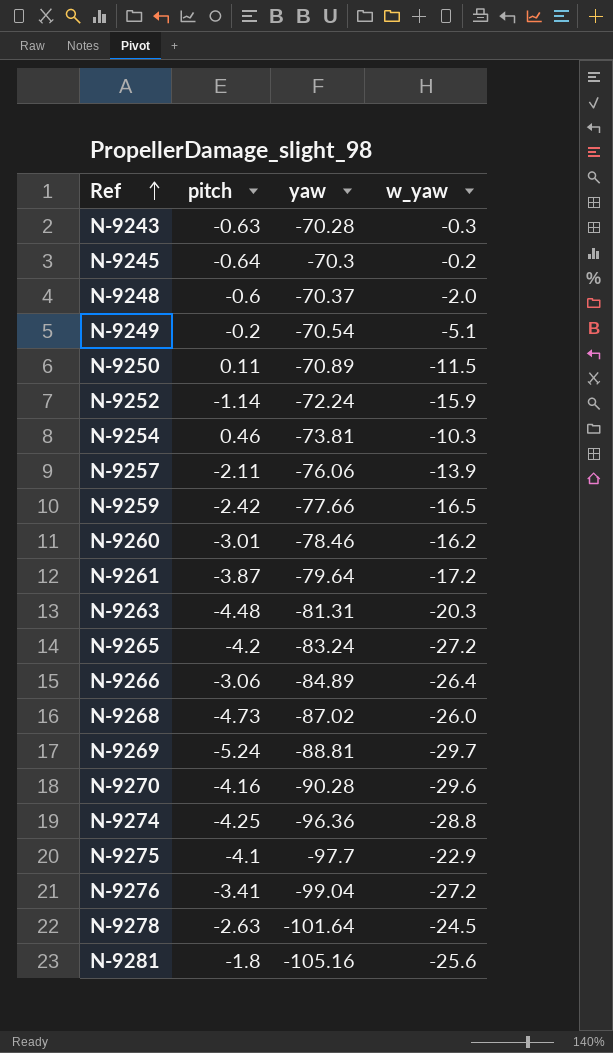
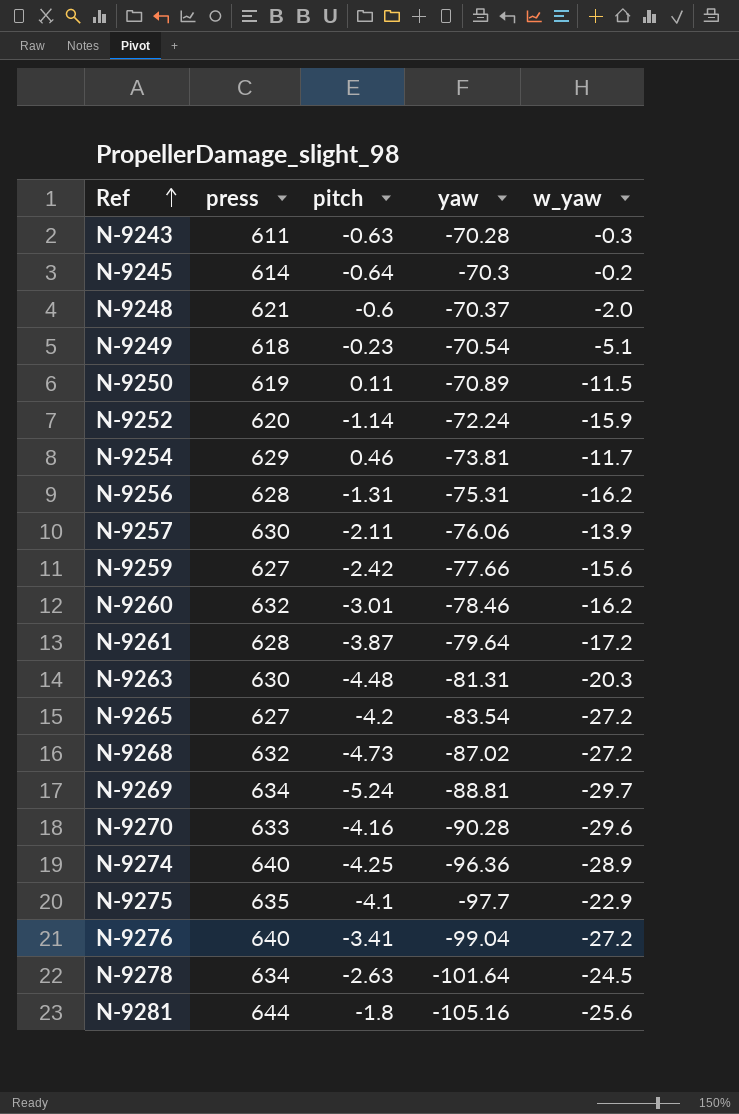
column press | position: none -> 2
row N-9266: -3.06 | -84.89 | -26.4 -> none
N-9249 | pitch: -0.2 -> -0.23
N-9254 | w_yaw: -10.3 -> -11.7
row N-9256: none -> 628 | -1.31 | -75.31 | -16.2
N-9259 | w_yaw: -16.5 -> -15.6
N-9265 | yaw: -83.24 -> -83.54
N-9268 | w_yaw: -26.0 -> -27.2
N-9274 | w_yaw: -28.8 -> -28.9

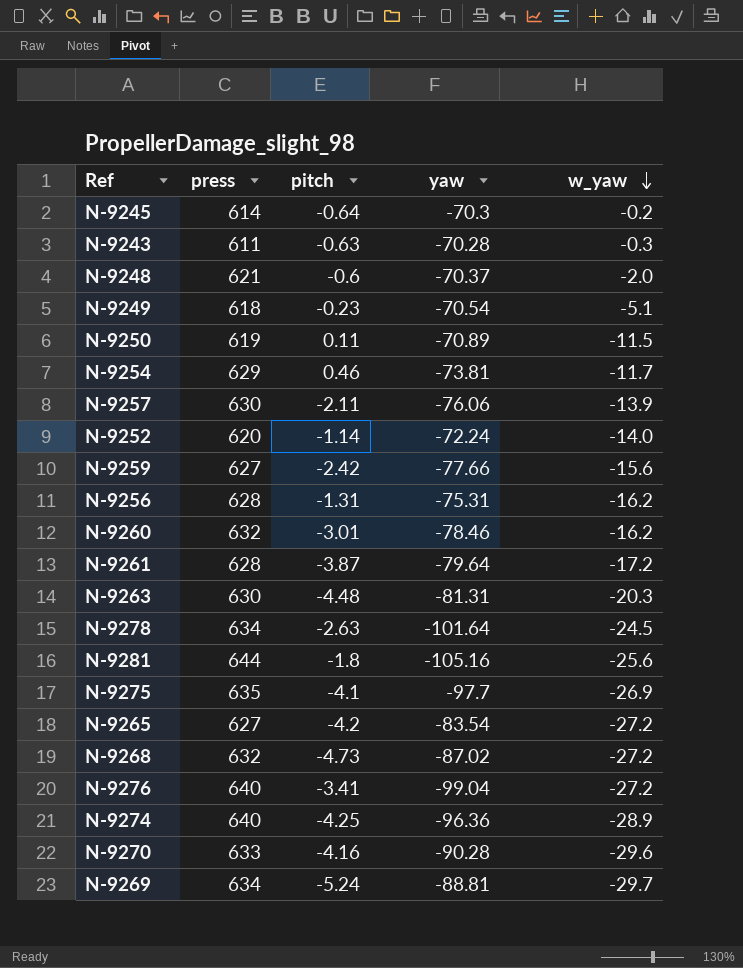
row order: Ref ascending -> w_yaw descending
N-9252 | w_yaw: -15.9 -> -14.0
N-9275 | w_yaw: -22.9 -> -26.9

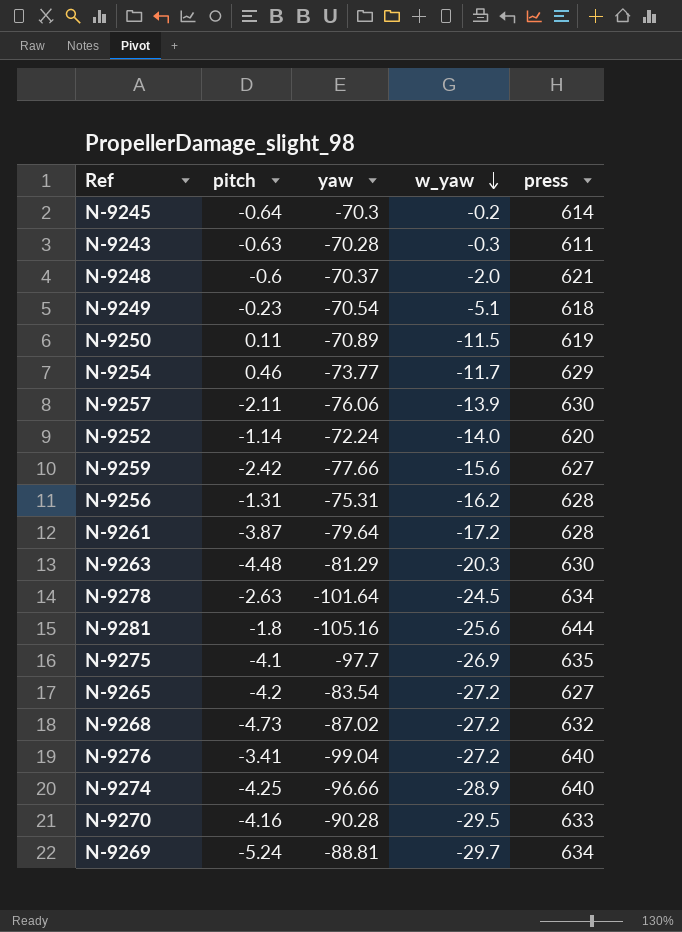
column press | position: 2 -> 5
row N-9260: 632 | -3.01 | -78.46 | -16.2 -> none
N-9254 | yaw: -73.81 -> -73.77
N-9263 | yaw: -81.31 -> -81.29
N-9274 | yaw: -96.36 -> -96.66
N-9270 | w_yaw: -29.6 -> -29.5

